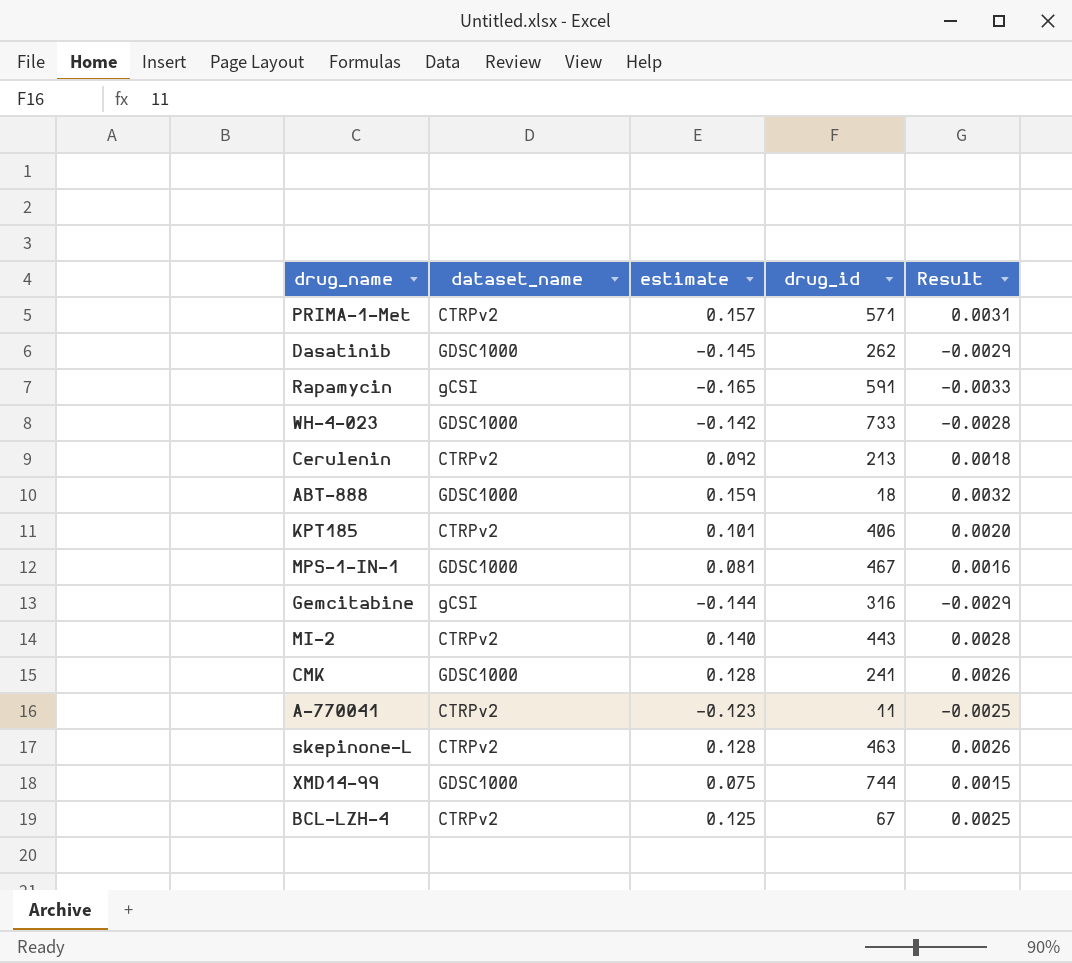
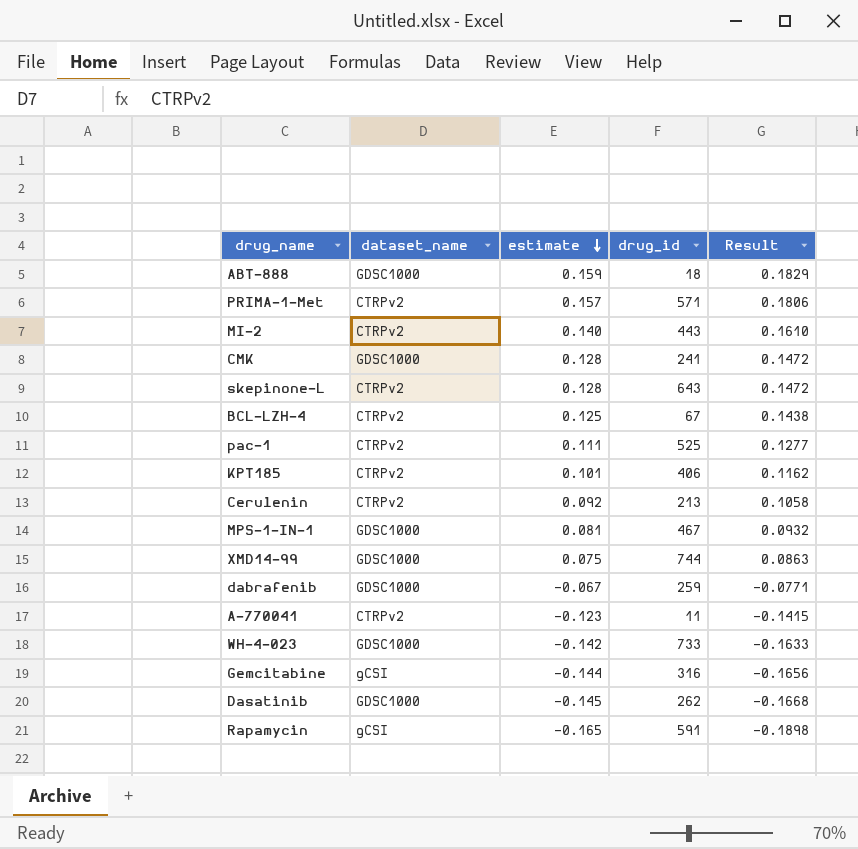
row order: none -> estimate descending
column Result | formula: [estimate] * 0.02 -> [estimate] * 1.15
skepinone-L | drug_id: 463 -> 643
row pac-1: none -> CTRPv2 | 0.111 | 525 | 0.1277
row dabrafenib: none -> GDSC1000 | -0.067 | 259 | -0.0771

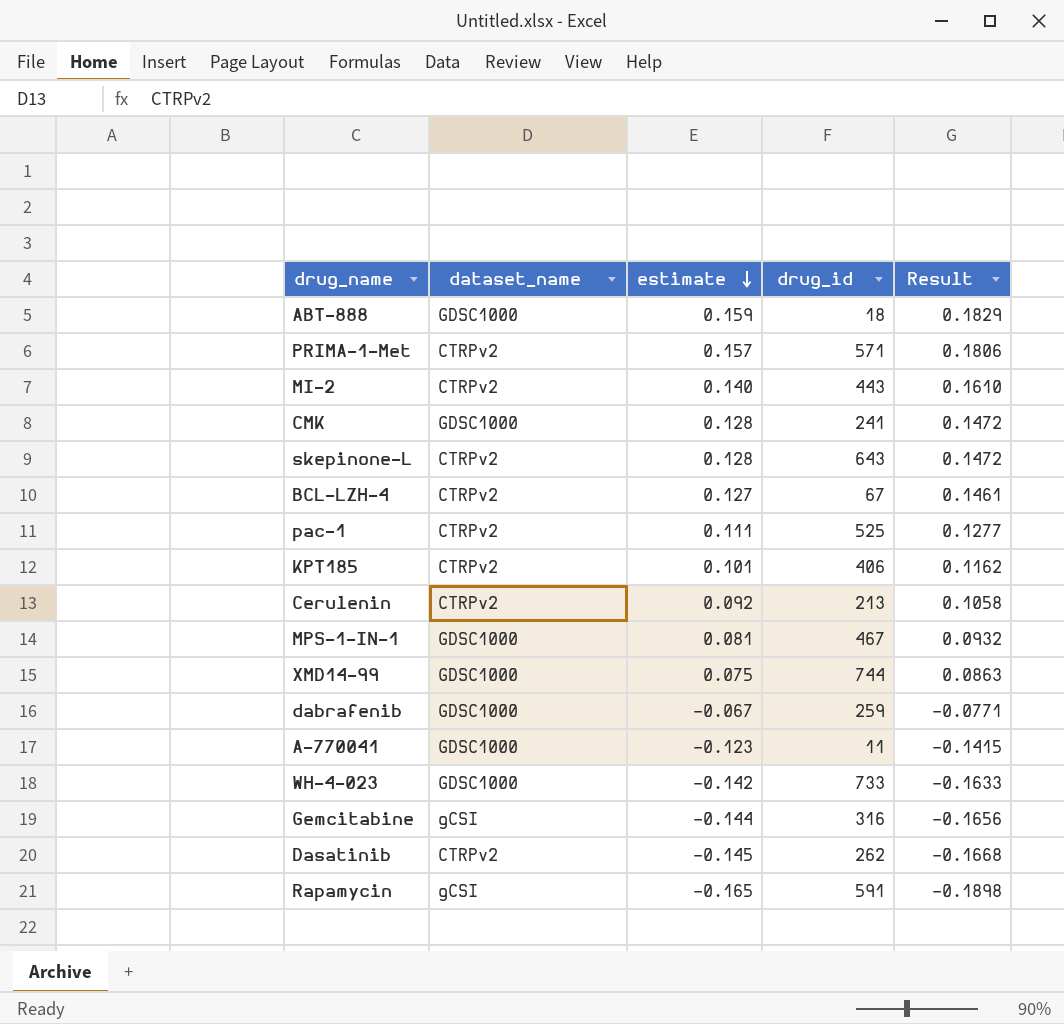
BCL-LZH-4 | estimate: 0.125 -> 0.127
BCL-LZH-4 | Result: 0.1438 -> 0.1461
A-770041 | dataset_name: CTRPv2 -> GDSC1000
Dasatinib | dataset_name: GDSC1000 -> CTRPv2

